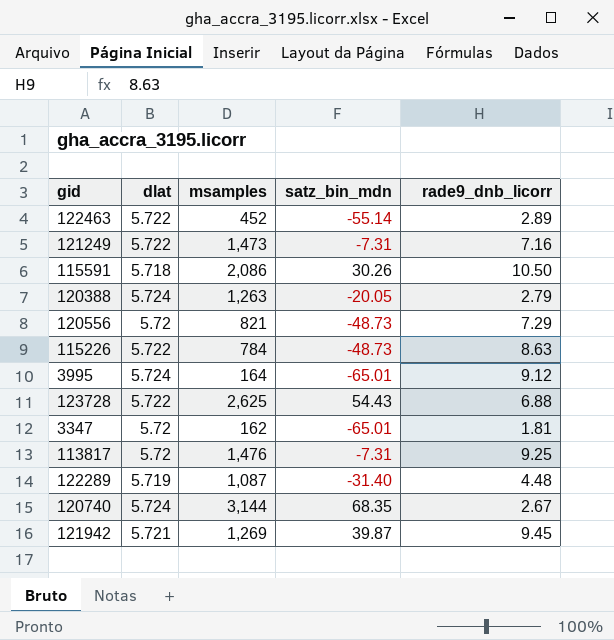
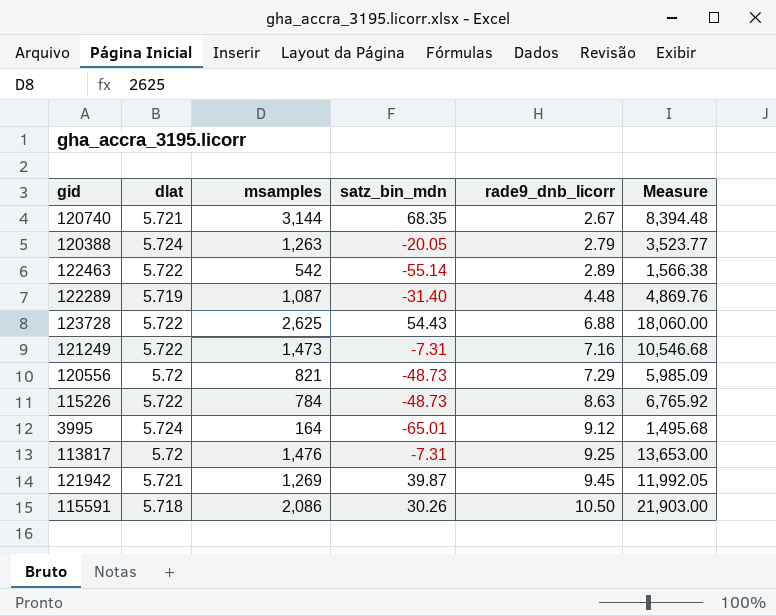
row order: none -> rade9_dnb_licorr ascending
column Measure | formula: none -> [msamples] * [rade9_dnb_licorr]
row 3347: 5.72 | 162 | -65.01 | 1.81 -> none
120740 | dlat: 5.724 -> 5.721
122463 | msamples: 452 -> 542

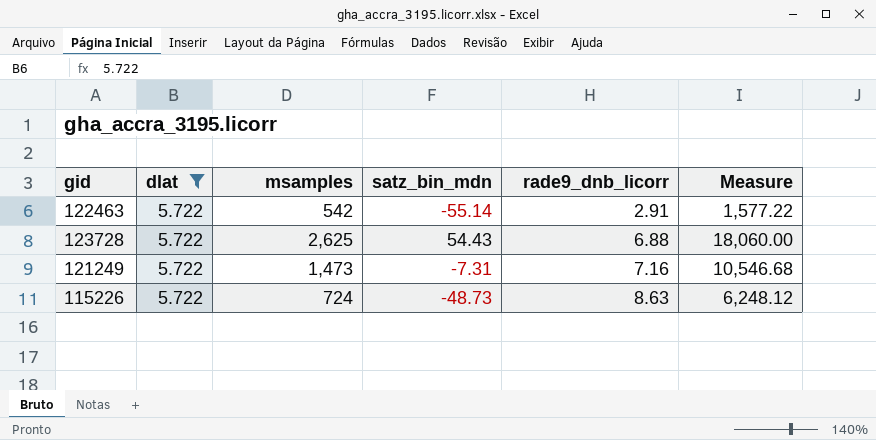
filter: none -> dlat = 5.722
122463 | rade9_dnb_licorr: 2.89 -> 2.91
122463 | Measure: 1,566.38 -> 1,577.22
115226 | msamples: 784 -> 724
115226 | Measure: 6,765.92 -> 6,248.12

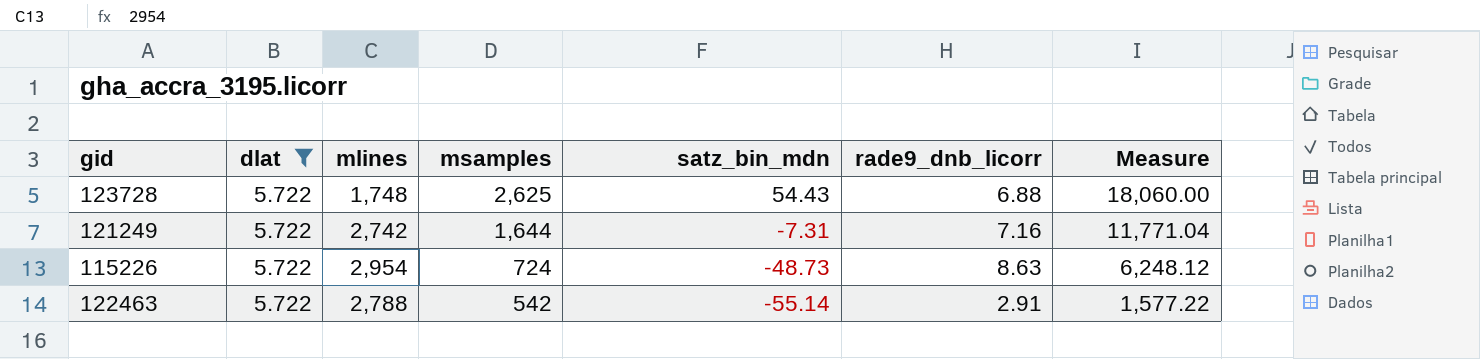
row order: rade9_dnb_licorr ascending -> msamples descending
column mlines | position: none -> 3
121249 | msamples: 1,473 -> 1,644
121249 | Measure: 10,546.68 -> 11,771.04

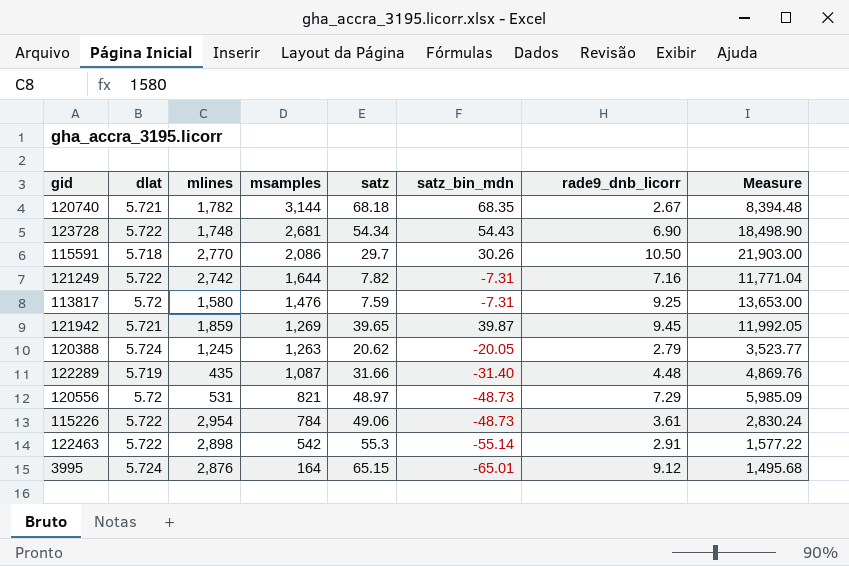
filter: dlat = 5.722 -> none
column satz | position: none -> 5
123728 | msamples: 2,625 -> 2,681
123728 | rade9_dnb_licorr: 6.88 -> 6.90
123728 | Measure: 18,060.00 -> 18,498.90
115226 | msamples: 724 -> 784
115226 | rade9_dnb_licorr: 8.63 -> 3.61
115226 | Measure: 6,248.12 -> 2,830.24
122463 | mlines: 2,788 -> 2,898

